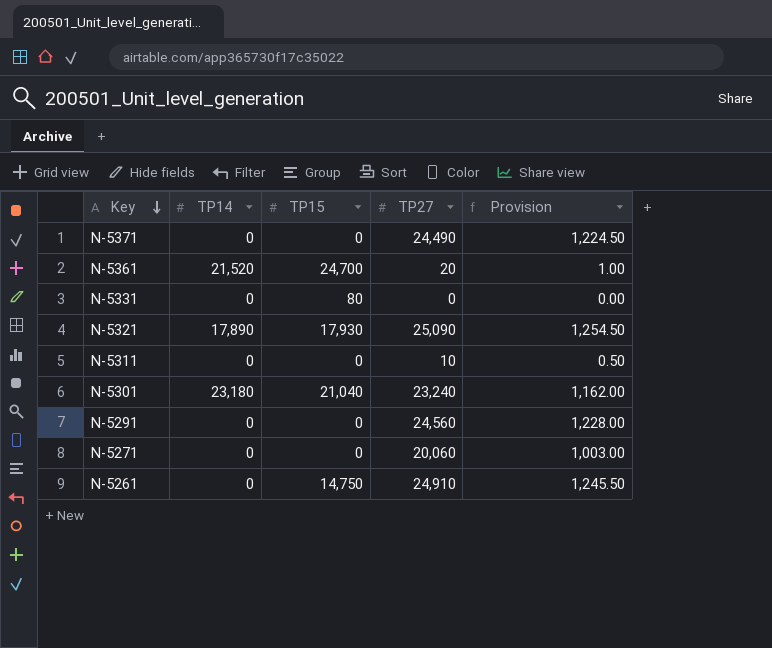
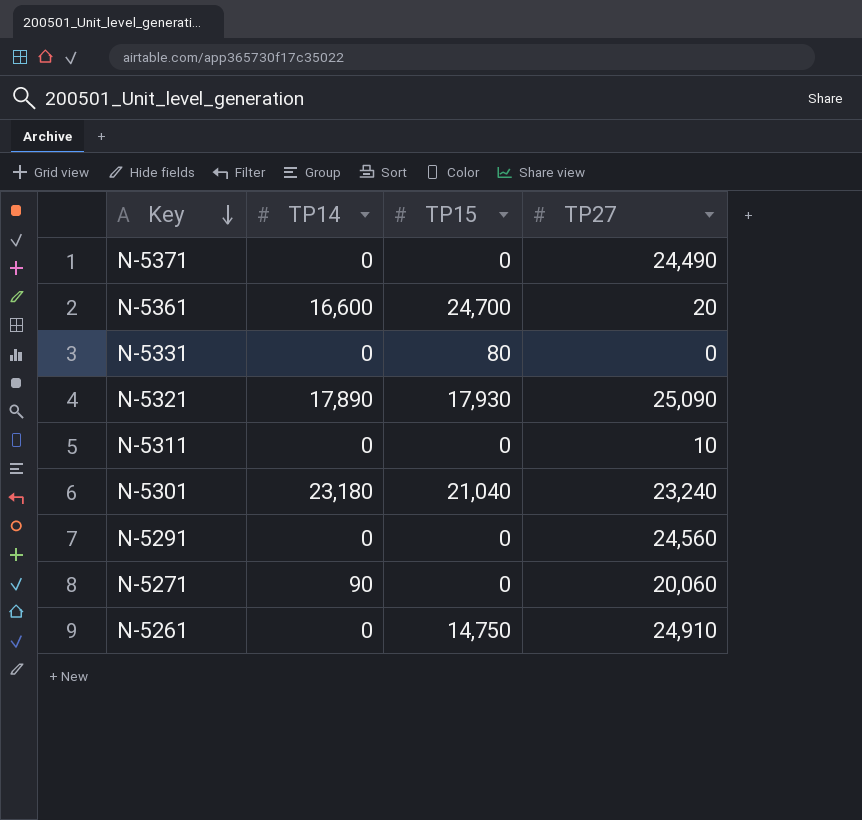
column Provision | formula: [TP27] * 0.05 -> none
N-5361 | TP14: 21,520 -> 16,600
N-5271 | TP14: 0 -> 90

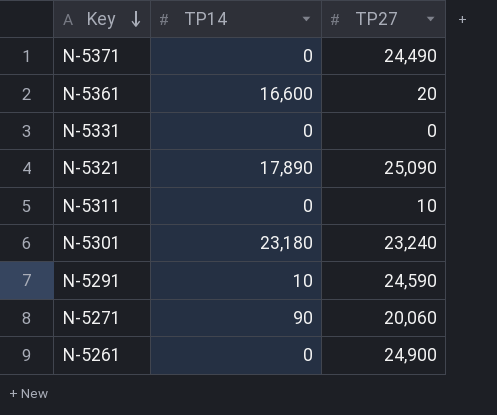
column TP15 | position: 3 -> none
N-5291 | TP14: 0 -> 10
N-5291 | TP27: 24,560 -> 24,590
N-5261 | TP27: 24,910 -> 24,900

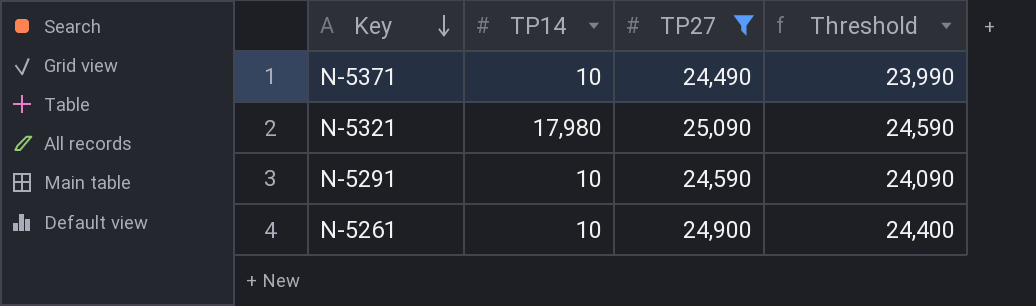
filter: none -> TP27 >= 24,490
column Threshold | formula: none -> [TP27] - 500
N-5371 | TP14: 0 -> 10
N-5321 | TP14: 17,890 -> 17,980
N-5261 | TP14: 0 -> 10

